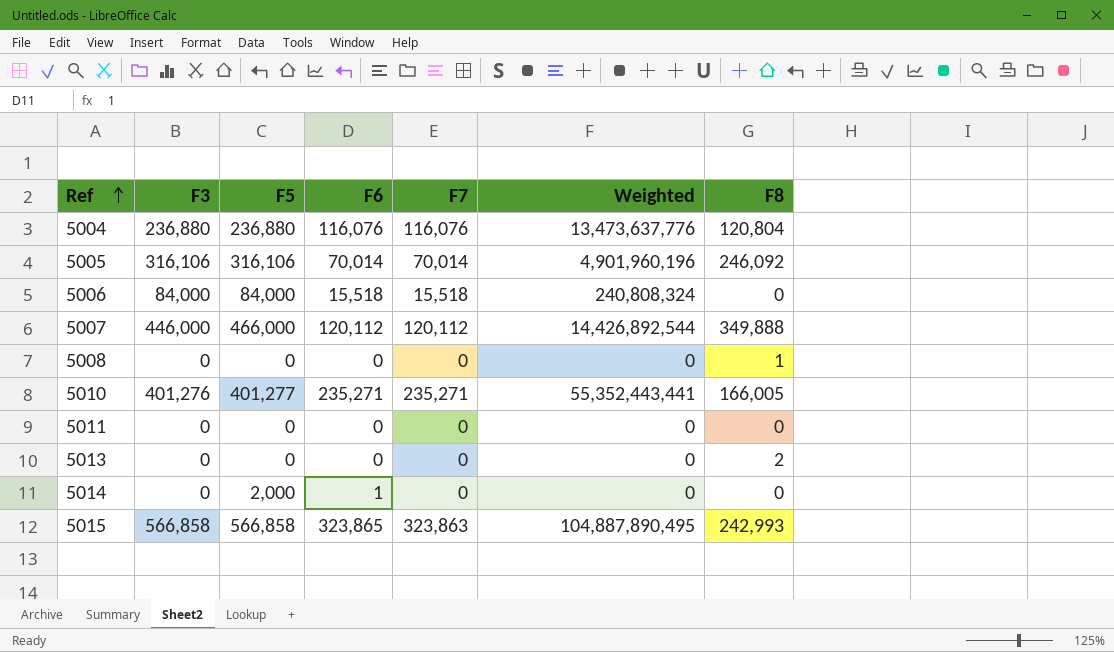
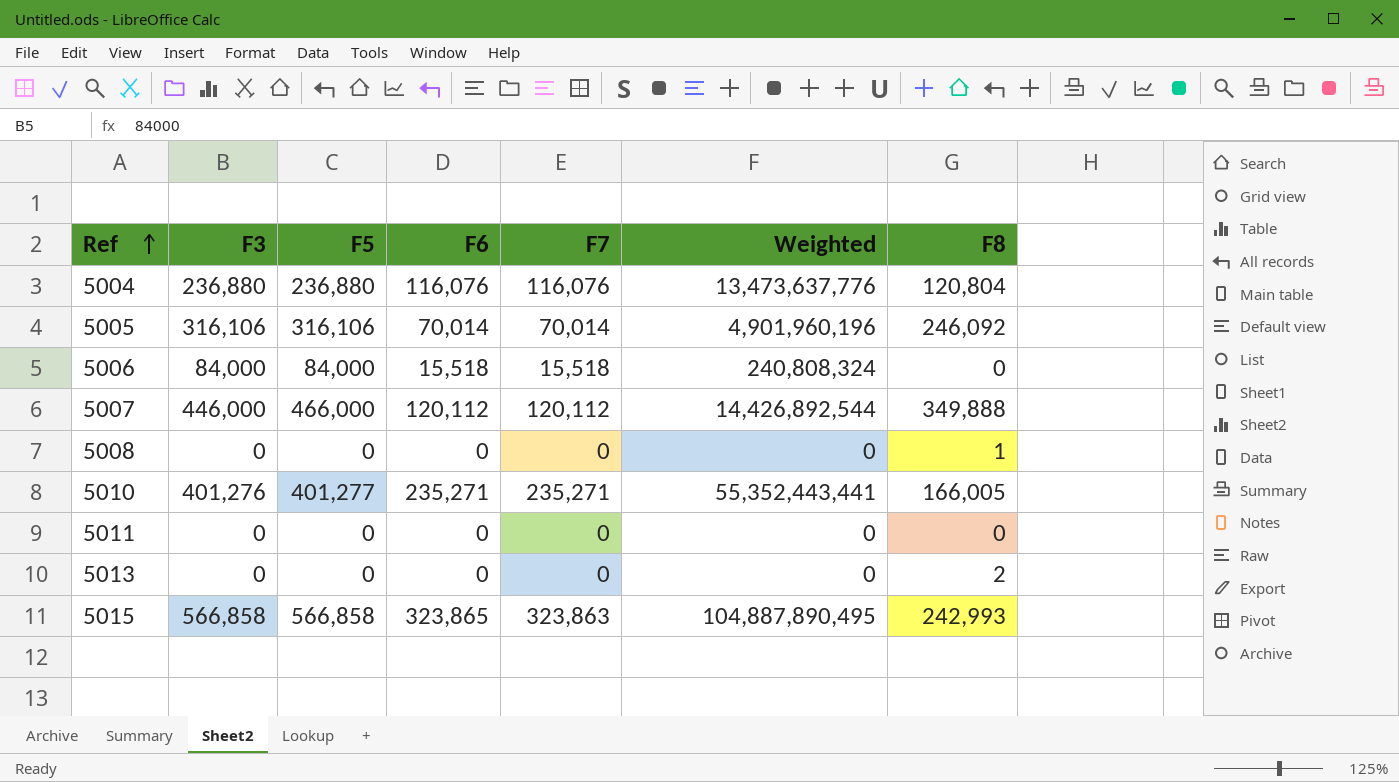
row 5014: 0 | 2,000 | 1 | 0 | 0 | 0 -> none

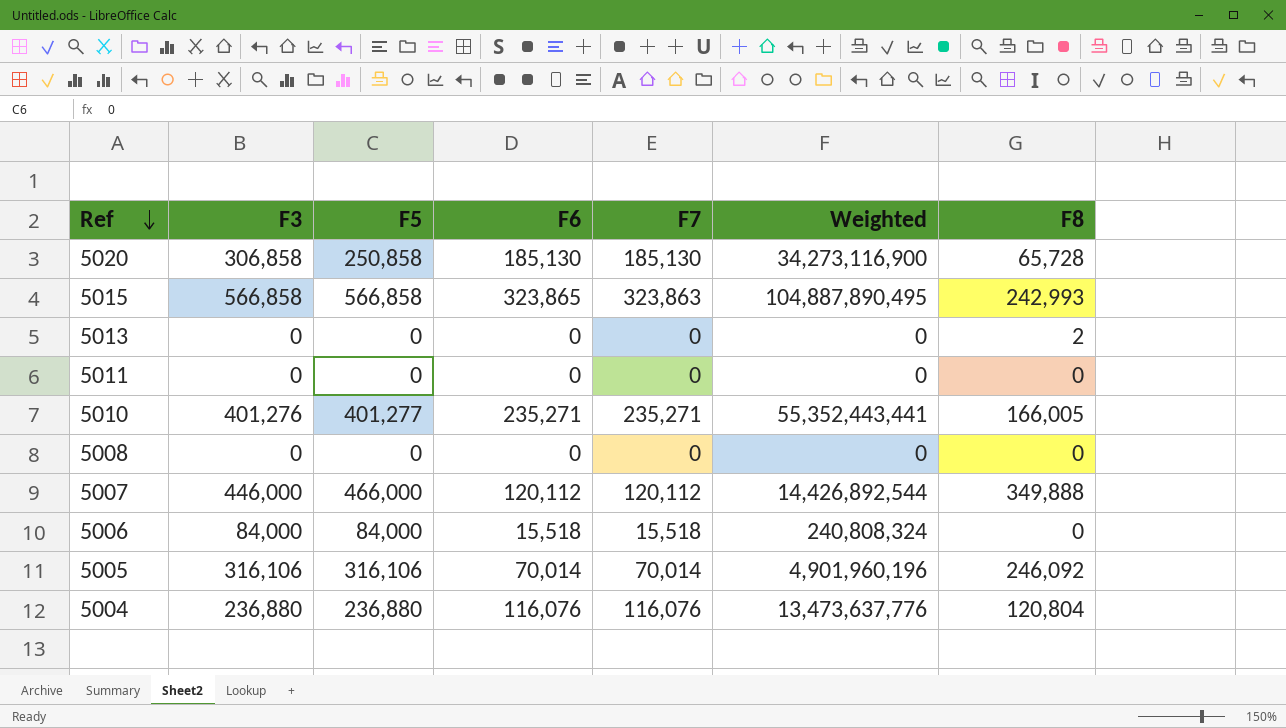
row order: Ref ascending -> Ref descending
row 5020: none -> 306,858 | 250,858 | 185,130 | 185,130 | 34,273,116,900 | 65,728
5008 | F8: 1 -> 0

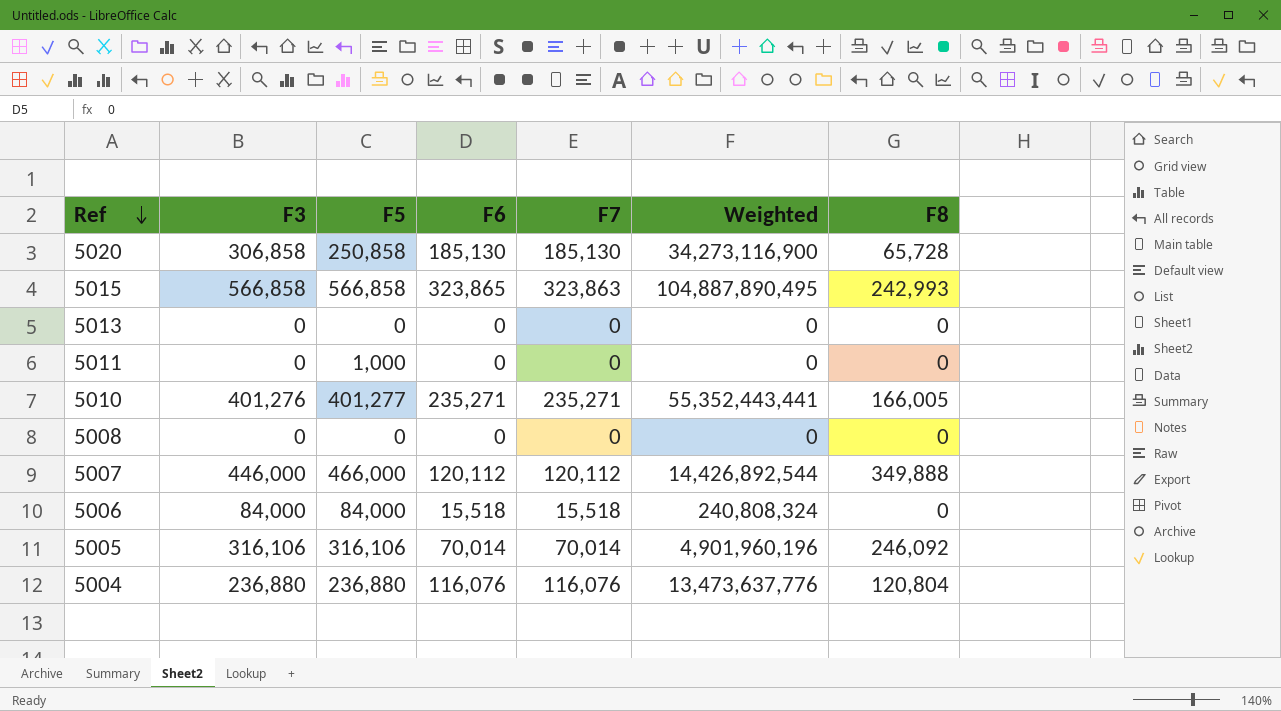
5013 | F8: 2 -> 0
5011 | F5: 0 -> 1,000

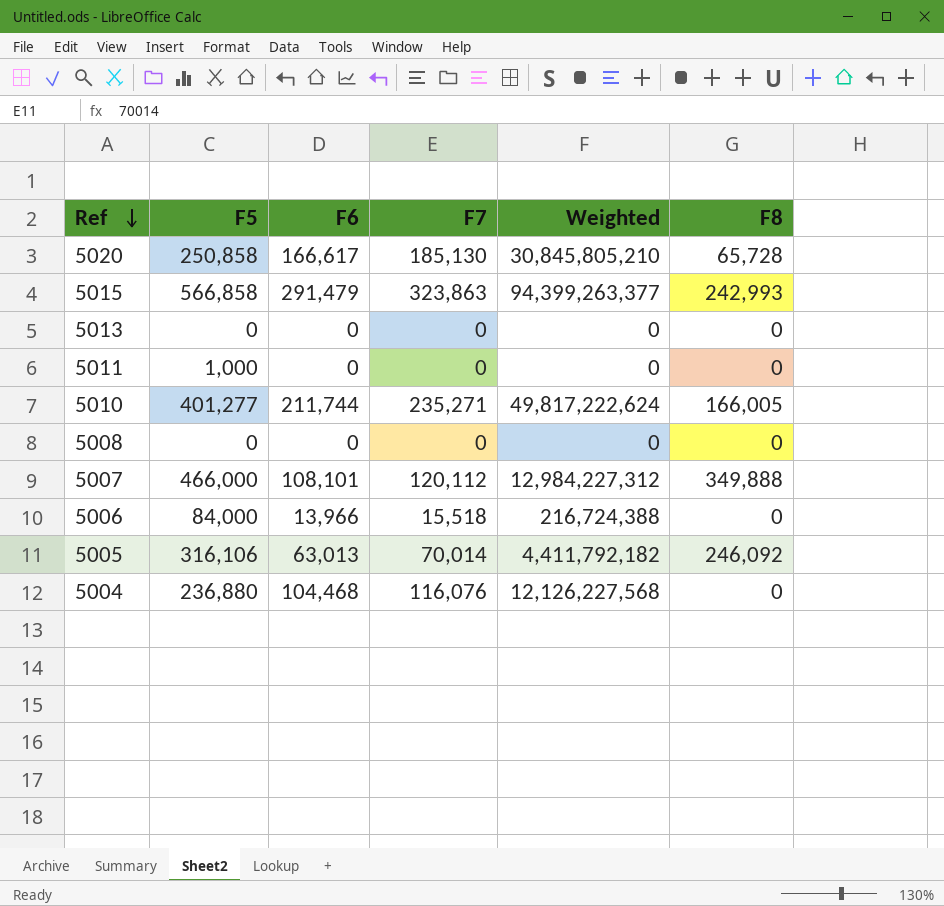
column F3 | position: 2 -> none
5020 | F6: 185,130 -> 166,617
5020 | Weighted: 34,273,116,900 -> 30,845,805,210
5015 | F6: 323,865 -> 291,479
5015 | Weighted: 104,887,890,495 -> 94,399,263,377
5010 | F6: 235,271 -> 211,744
5010 | Weighted: 55,352,443,441 -> 49,817,222,624
5007 | F6: 120,112 -> 108,101
5007 | Weighted: 14,426,892,544 -> 12,984,227,312
5006 | F6: 15,518 -> 13,966
5006 | Weighted: 240,808,324 -> 216,724,388
5005 | F6: 70,014 -> 63,013
5005 | Weighted: 4,901,960,196 -> 4,411,792,182
5004 | F6: 116,076 -> 104,468
5004 | Weighted: 13,473,637,776 -> 12,126,227,568
5004 | F8: 120,804 -> 0

